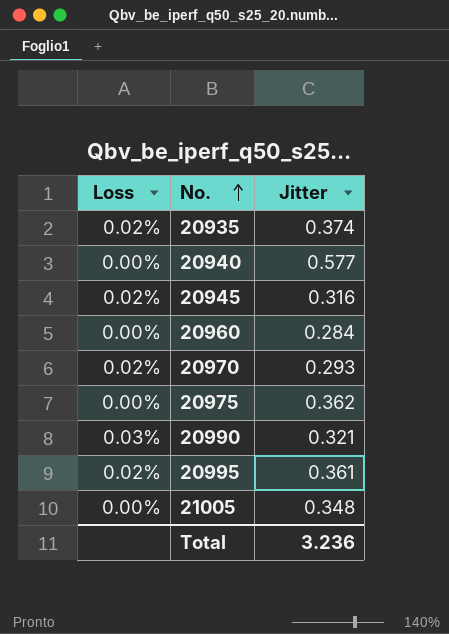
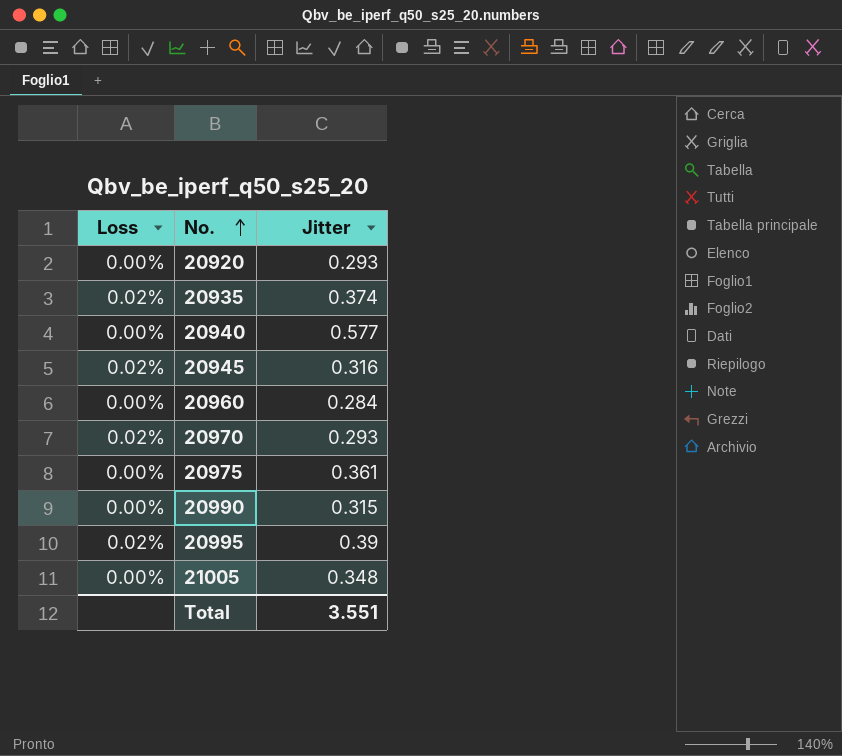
row 20920: none -> 0.00% | 0.293
20975 | Jitter: 0.362 -> 0.361
20990 | Loss: 0.03% -> 0.00%
20990 | Jitter: 0.321 -> 0.315
20995 | Jitter: 0.361 -> 0.39
Total | Jitter: 3.236 -> 3.551

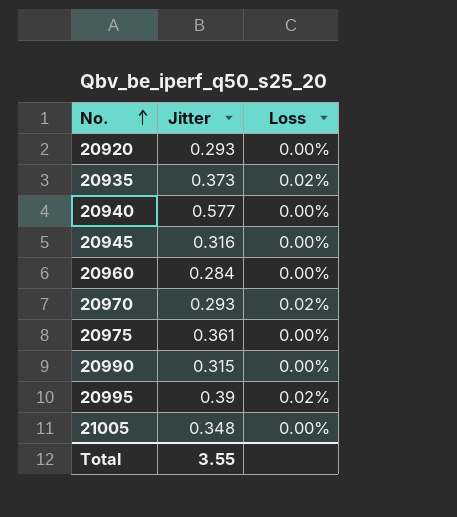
column Loss | position: 1 -> 3
20935 | Jitter: 0.374 -> 0.373
20945 | Loss: 0.02% -> 0.00%
Total | Jitter: 3.551 -> 3.55

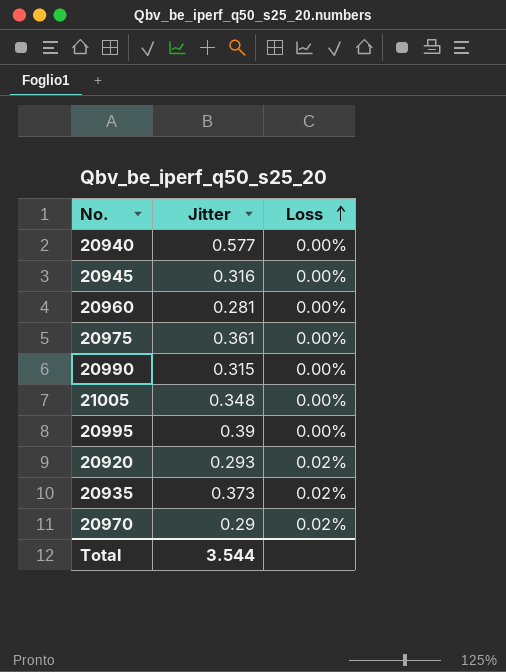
row order: No. ascending -> Loss ascending
20960 | Jitter: 0.284 -> 0.281
20995 | Loss: 0.02% -> 0.00%
20920 | Loss: 0.00% -> 0.02%
20970 | Jitter: 0.293 -> 0.29
Total | Jitter: 3.55 -> 3.544

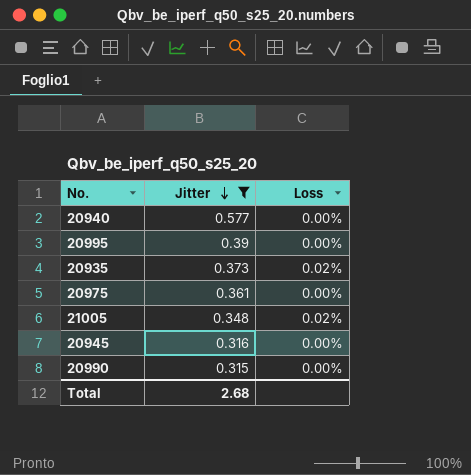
filter: none -> Jitter >= 0.315
row order: Loss ascending -> Jitter descending
21005 | Loss: 0.00% -> 0.02%
Total | Jitter: 3.544 -> 2.68

